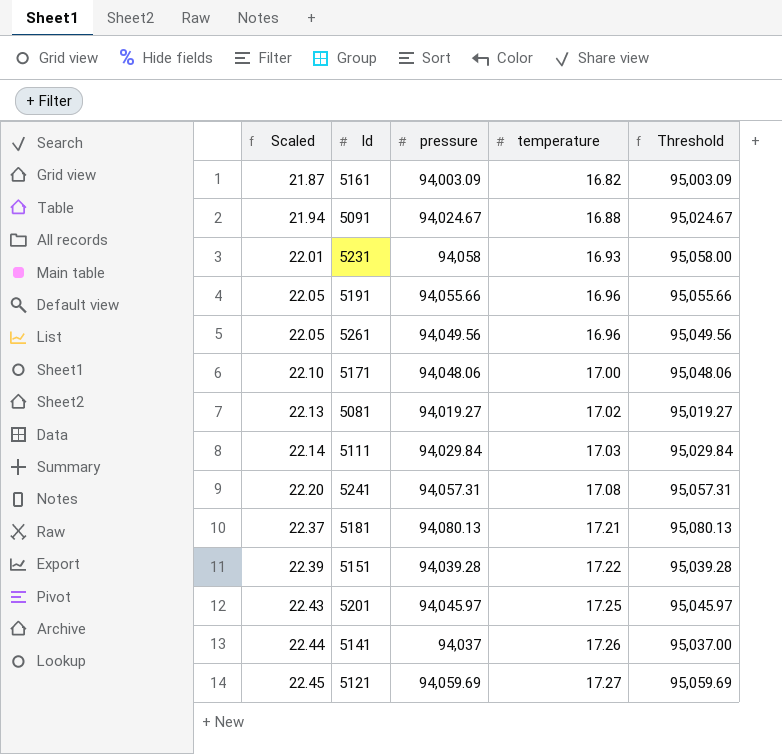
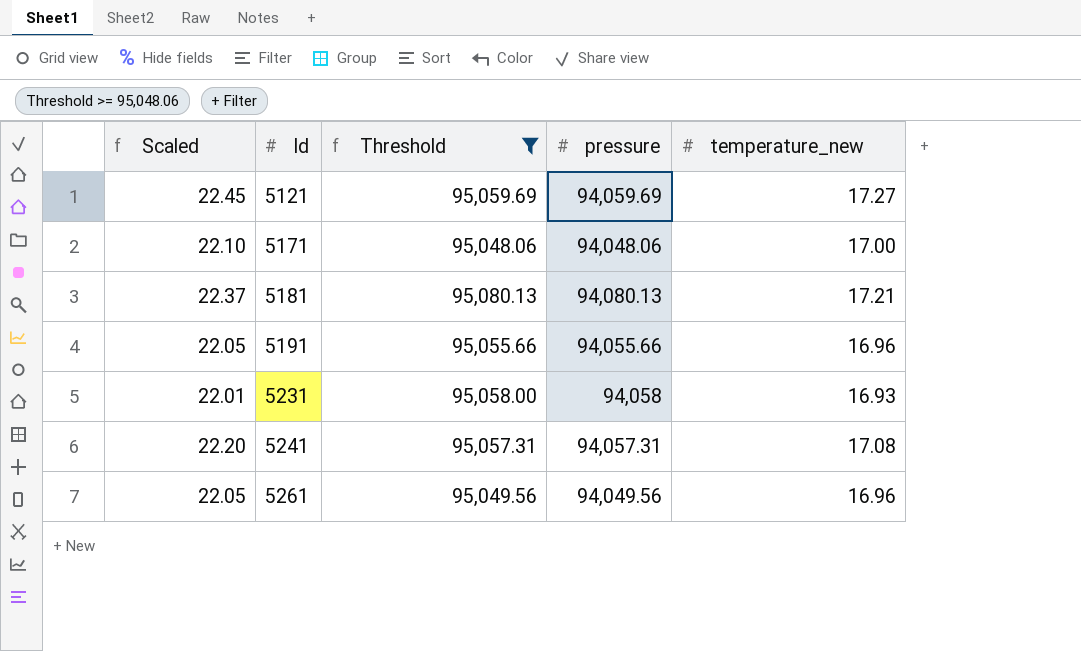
filter: none -> Threshold >= 95,048.06
row order: Scaled ascending -> Id ascending
column Threshold | position: 5 -> 3
column name: temperature -> temperature_new

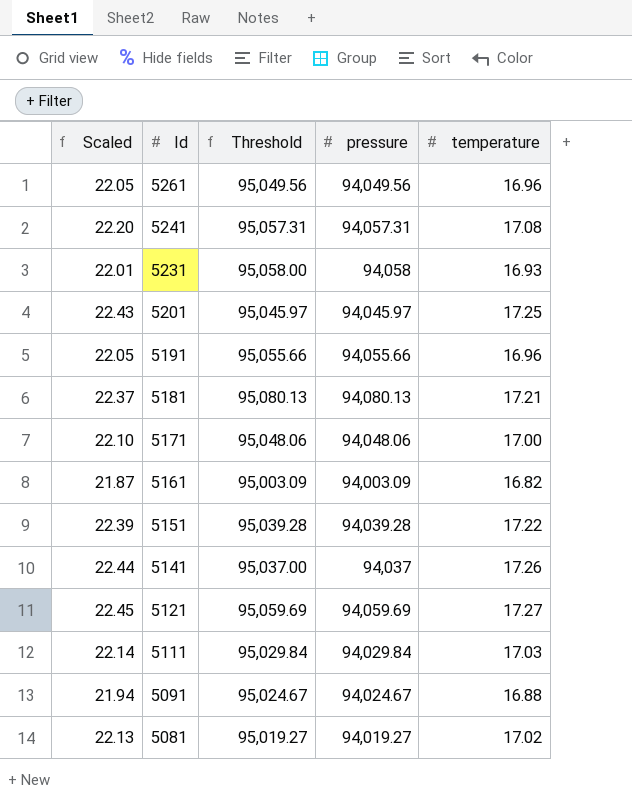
filter: Threshold >= 95,048.06 -> none
row order: Id ascending -> Id descending
column name: temperature_new -> temperature

